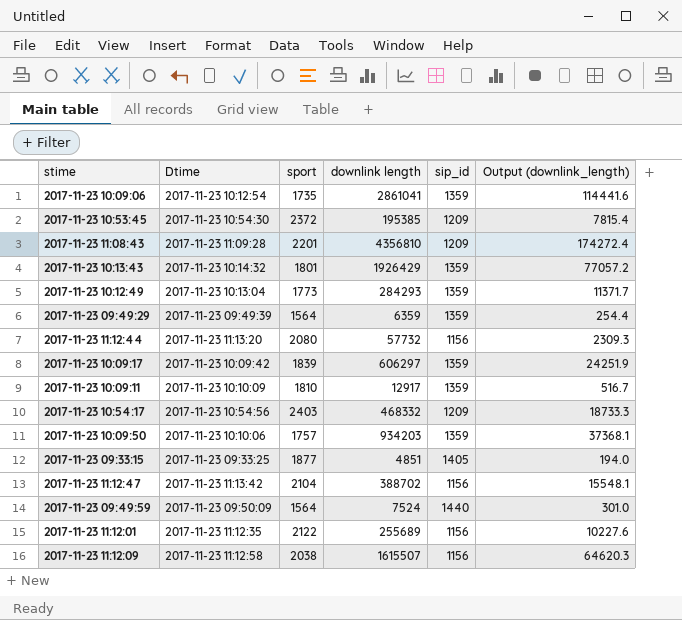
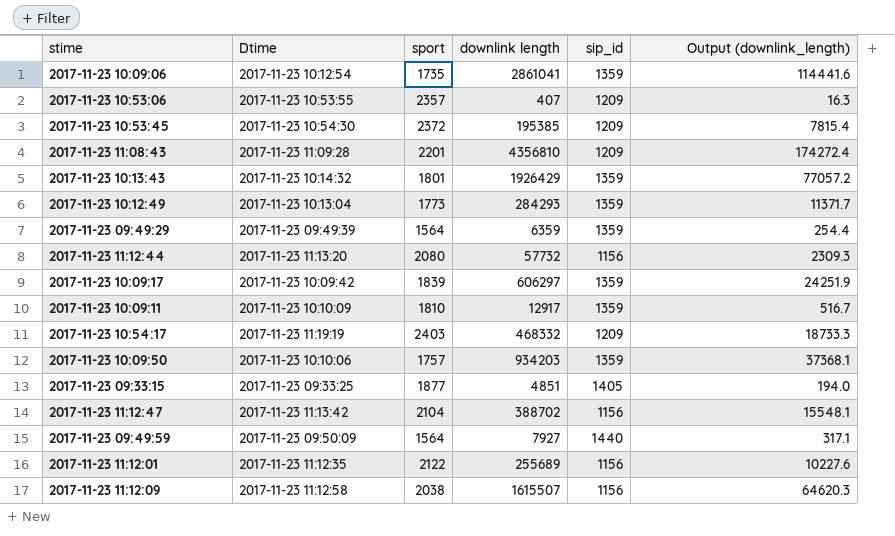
row 2017-11-23 10:53:06: none -> 2017-11-23 10:53:55 | 2357 | 407 | 1209 | 16.3
2017-11-23 10:54:17 | Dtime: 2017-11-23 10:54:56 -> 2017-11-23 11:19:19
2017-11-23 09:49:59 | downlink length: 7524 -> 7927
2017-11-23 09:49:59 | Output (downlink_length): 301.0 -> 317.1

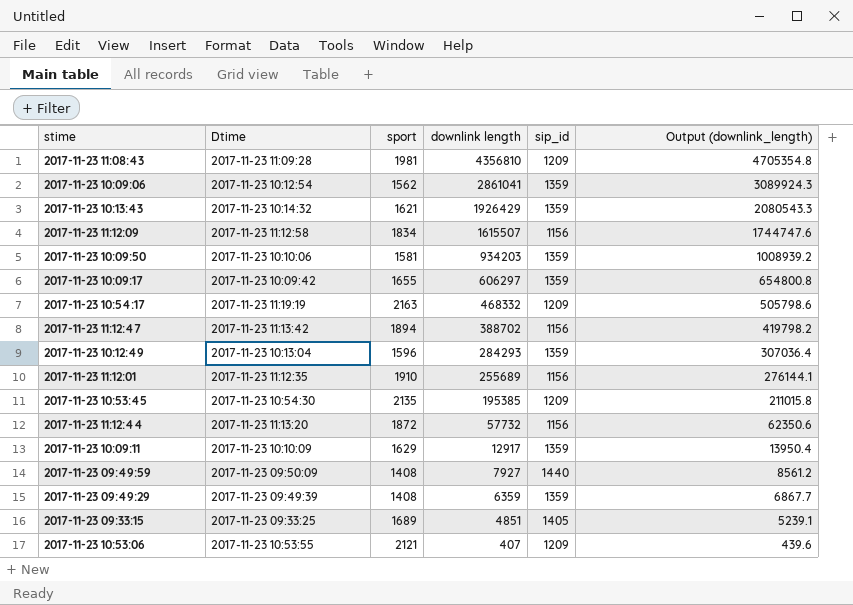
row order: none -> downlink length descending
column Output (downlink_length) | formula: [downlink length] * 0.04 -> [downlink length] * 1.08
2017-11-23 11:08:43 | sport: 2201 -> 1981
2017-11-23 10:09:06 | sport: 1735 -> 1562
2017-11-23 10:13:43 | sport: 1801 -> 1621
2017-11-23 11:12:09 | sport: 2038 -> 1834
2017-11-23 10:09:50 | sport: 1757 -> 1581
2017-11-23 10:09:17 | sport: 1839 -> 1655
2017-11-23 10:54:17 | sport: 2403 -> 2163
2017-11-23 11:12:47 | sport: 2104 -> 1894
2017-11-23 10:12:49 | sport: 1773 -> 1596
2017-11-23 11:12:01 | sport: 2122 -> 1910
2017-11-23 10:53:45 | sport: 2372 -> 2135
2017-11-23 11:12:44 | sport: 2080 -> 1872
2017-11-23 10:09:11 | sport: 1810 -> 1629
2017-11-23 09:49:59 | sport: 1564 -> 1408
2017-11-23 09:49:29 | sport: 1564 -> 1408
2017-11-23 09:33:15 | sport: 1877 -> 1689
2017-11-23 10:53:06 | sport: 2357 -> 2121

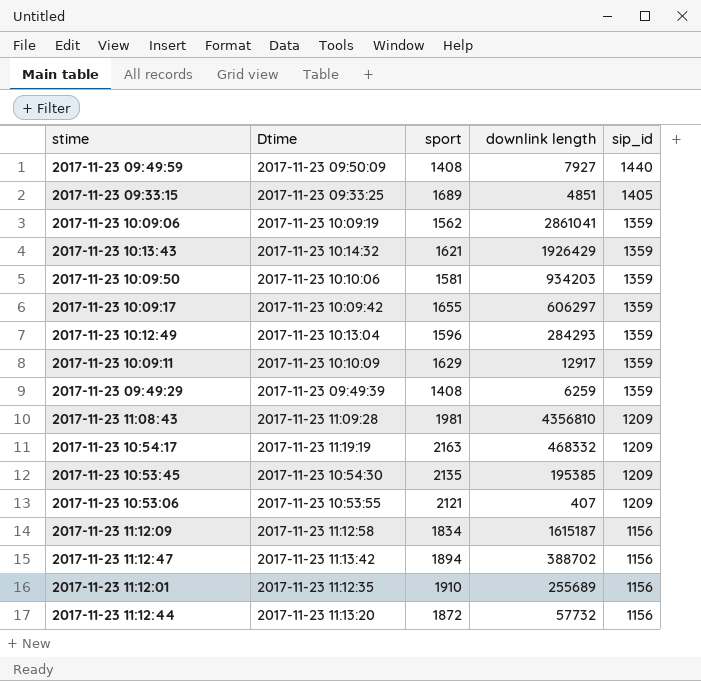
row order: downlink length descending -> sip_id descending
column Output (downlink_length) | formula: [downlink length] * 1.08 -> none
2017-11-23 10:09:06 | Dtime: 2017-11-23 10:12:54 -> 2017-11-23 10:09:19
2017-11-23 09:49:29 | downlink length: 6359 -> 6259
2017-11-23 11:12:09 | downlink length: 1615507 -> 1615187

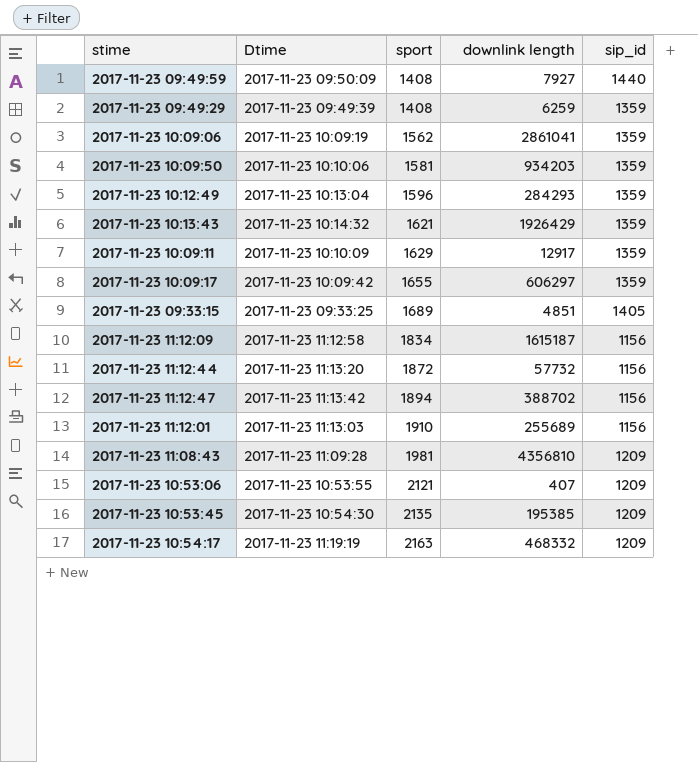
row order: sip_id descending -> sport ascending
2017-11-23 11:12:01 | Dtime: 2017-11-23 11:12:35 -> 2017-11-23 11:13:03

